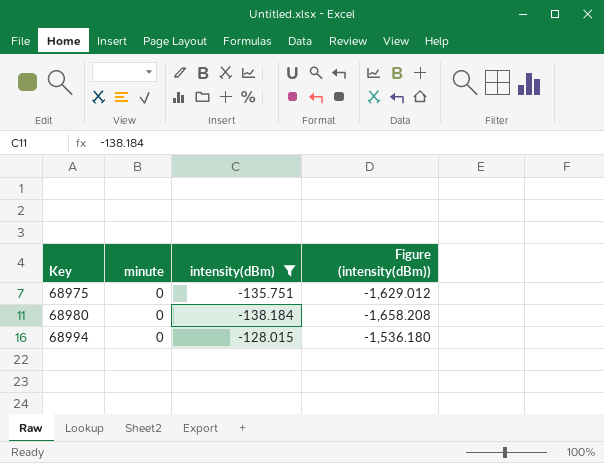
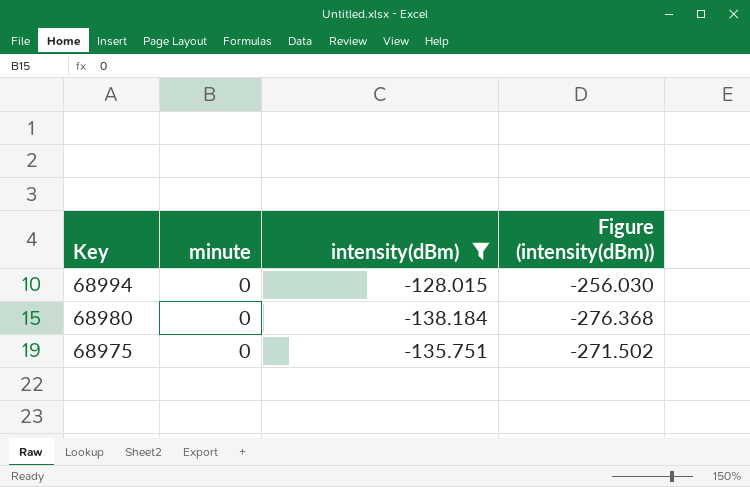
row order: Key ascending -> Key descending
column Figure (intensity(dBm)) | formula: [intensity(dBm)] * 12 -> [intensity(dBm)] * 2

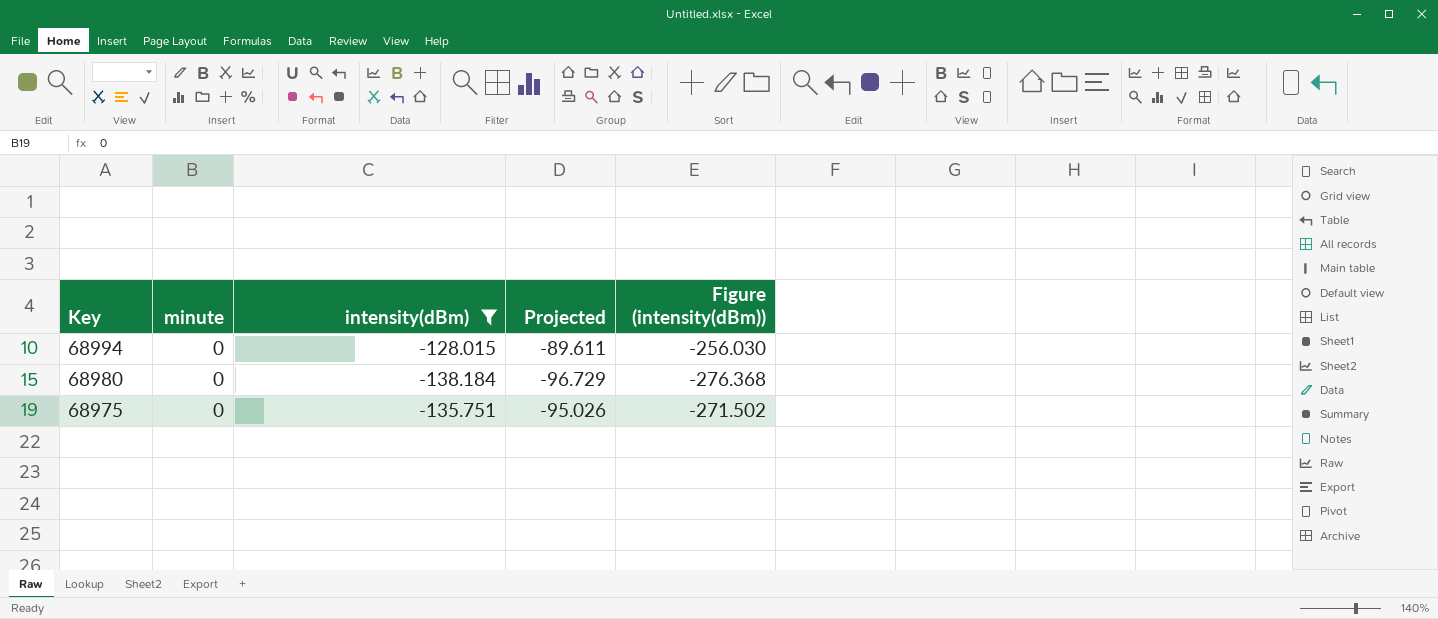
column Projected | formula: none -> [intensity(dBm)] * 0.7

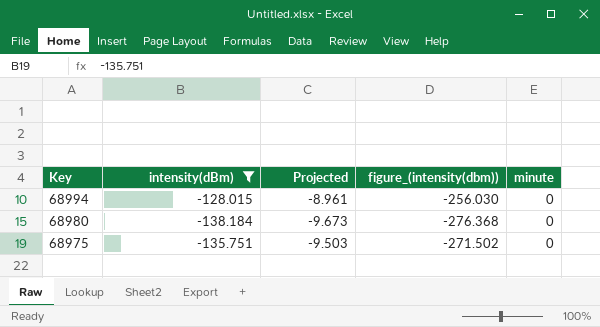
column Projected | formula: [intensity(dBm)] * 0.7 -> [intensity(dBm)] * 0.07
column name: Figure (intensity(dBm)) -> figure_(intensity(dbm))
column minute | position: 2 -> 5

